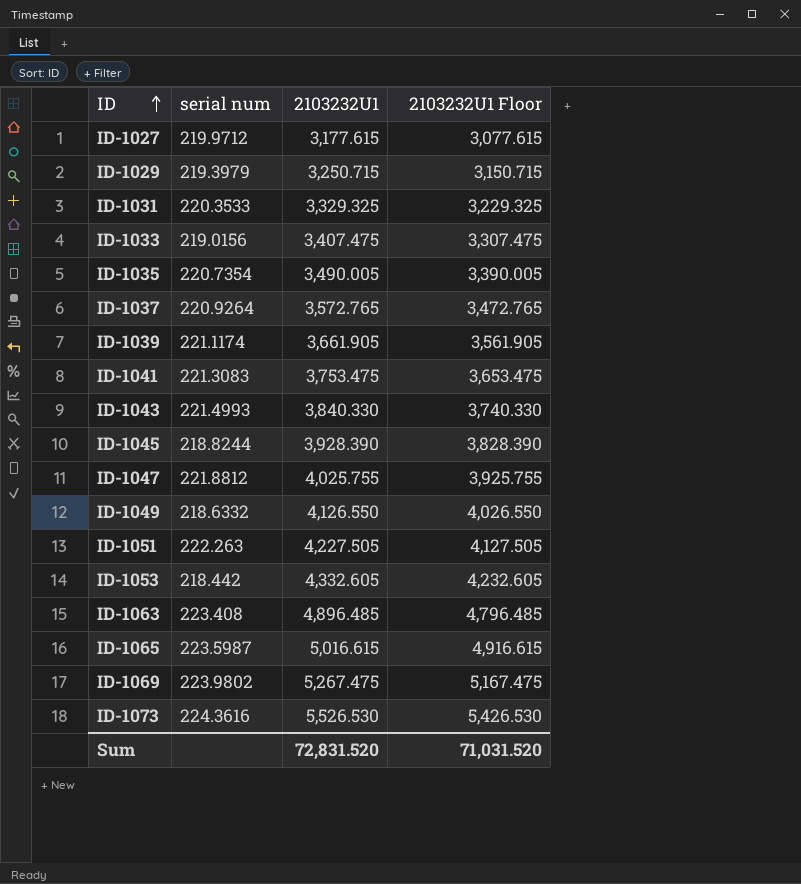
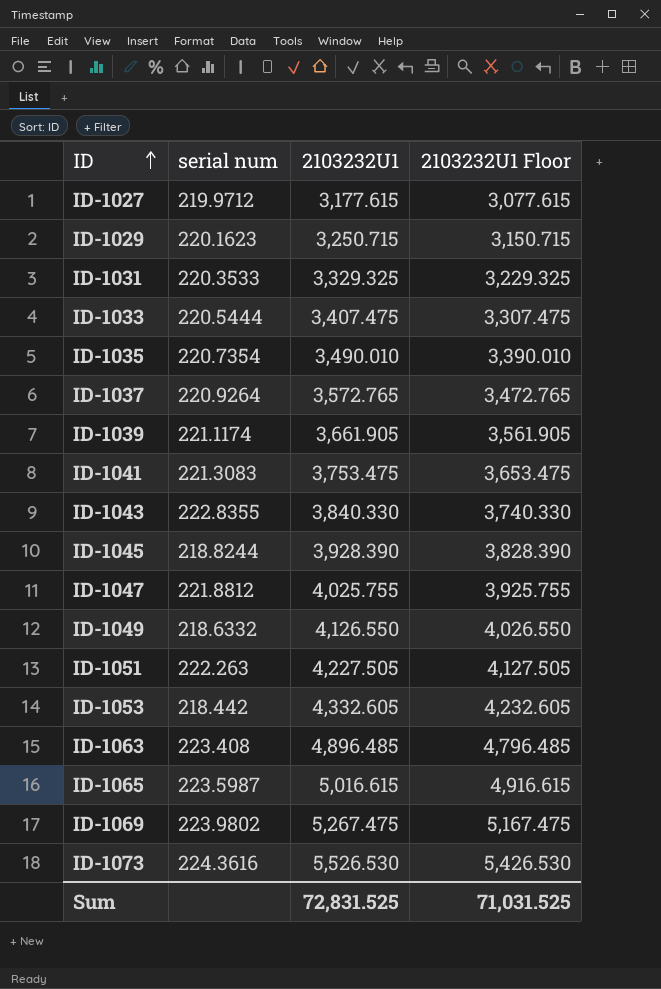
ID-1029 | serial num: 219.3979 -> 220.1623
ID-1033 | serial num: 219.0156 -> 220.5444
ID-1035 | 2103232U1: 3,490.005 -> 3,490.010
ID-1035 | 2103232U1 Floor: 3,390.005 -> 3,390.010
ID-1043 | serial num: 221.4993 -> 222.8355
Sum | 2103232U1: 72,831.520 -> 72,831.525
Sum | 2103232U1 Floor: 71,031.520 -> 71,031.525

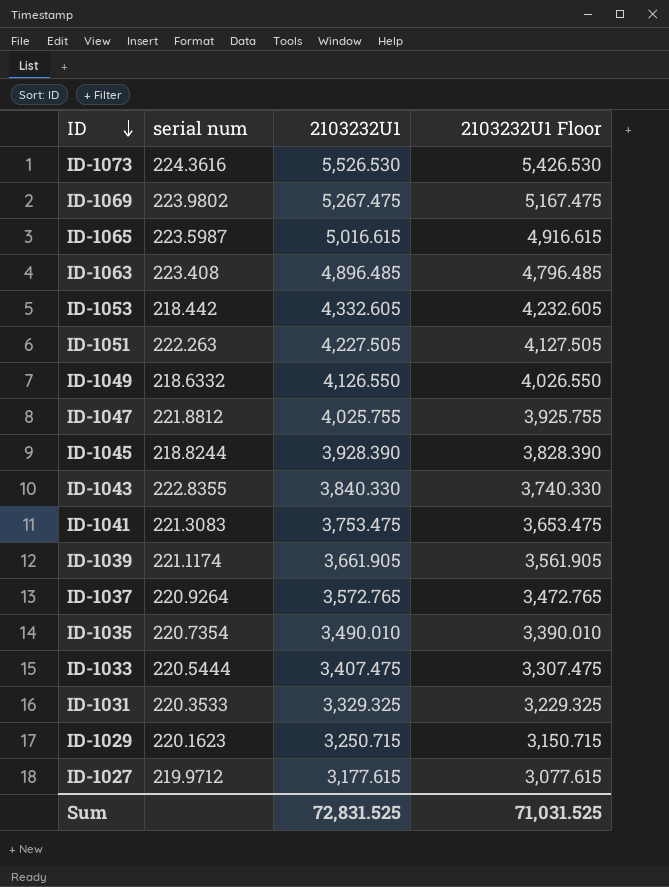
row order: ID ascending -> ID descending

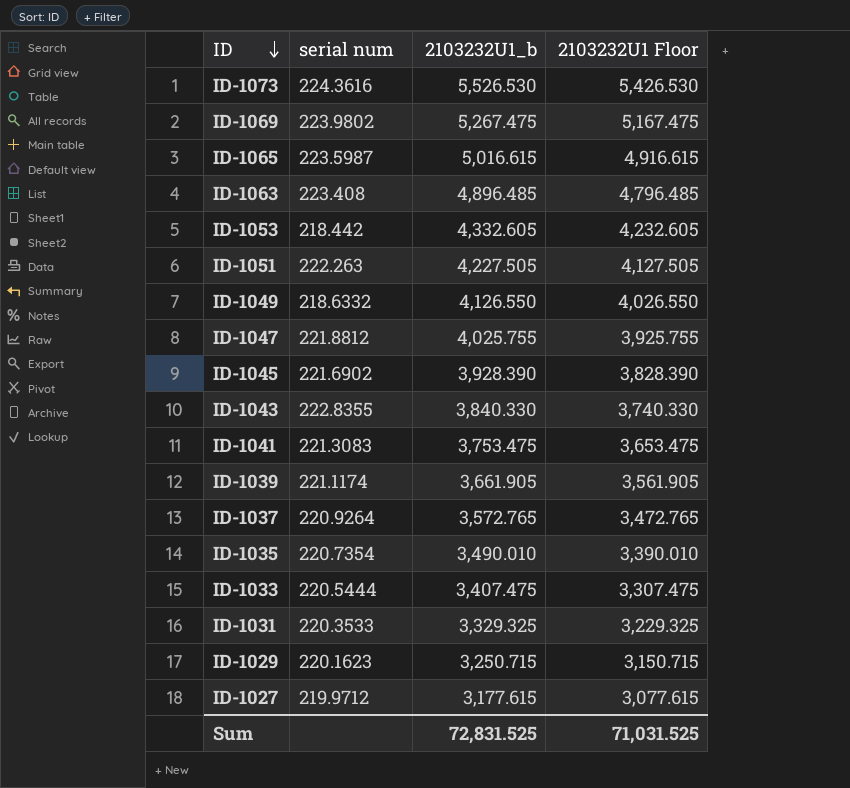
column name: 2103232U1 -> 2103232U1_b
ID-1045 | serial num: 218.8244 -> 221.6902

